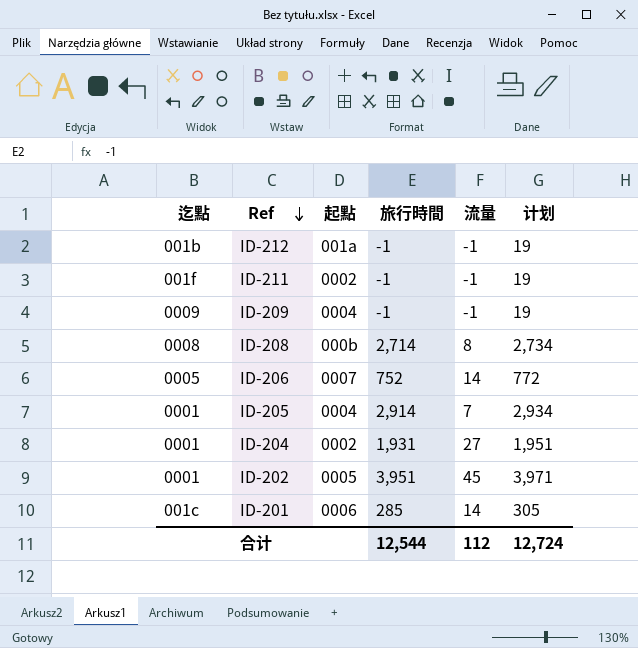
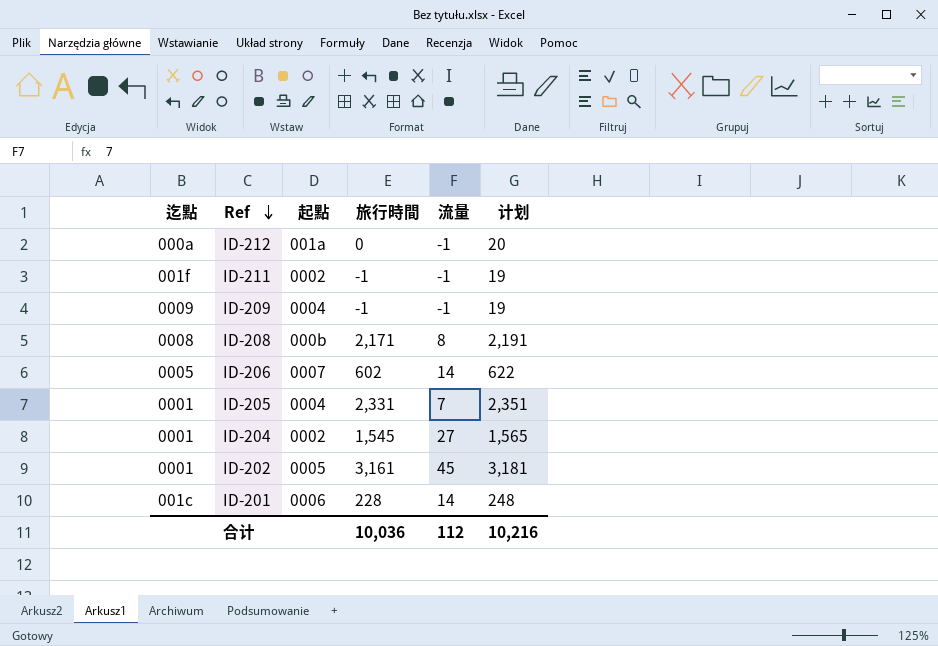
ID-212 | 迄點: 001b -> 000a
ID-212 | 旅行時間: -1 -> 0
ID-212 | 计划: 19 -> 20
ID-208 | 旅行時間: 2,714 -> 2,171
ID-208 | 计划: 2,734 -> 2,191
ID-206 | 旅行時間: 752 -> 602
ID-206 | 计划: 772 -> 622
ID-205 | 旅行時間: 2,914 -> 2,331
ID-205 | 计划: 2,934 -> 2,351
ID-204 | 旅行時間: 1,931 -> 1,545
ID-204 | 计划: 1,951 -> 1,565
ID-202 | 旅行時間: 3,951 -> 3,161
ID-202 | 计划: 3,971 -> 3,181
ID-201 | 旅行時間: 285 -> 228
ID-201 | 计划: 305 -> 248
合计 | 旅行時間: 12,544 -> 10,036
合计 | 计划: 12,724 -> 10,216

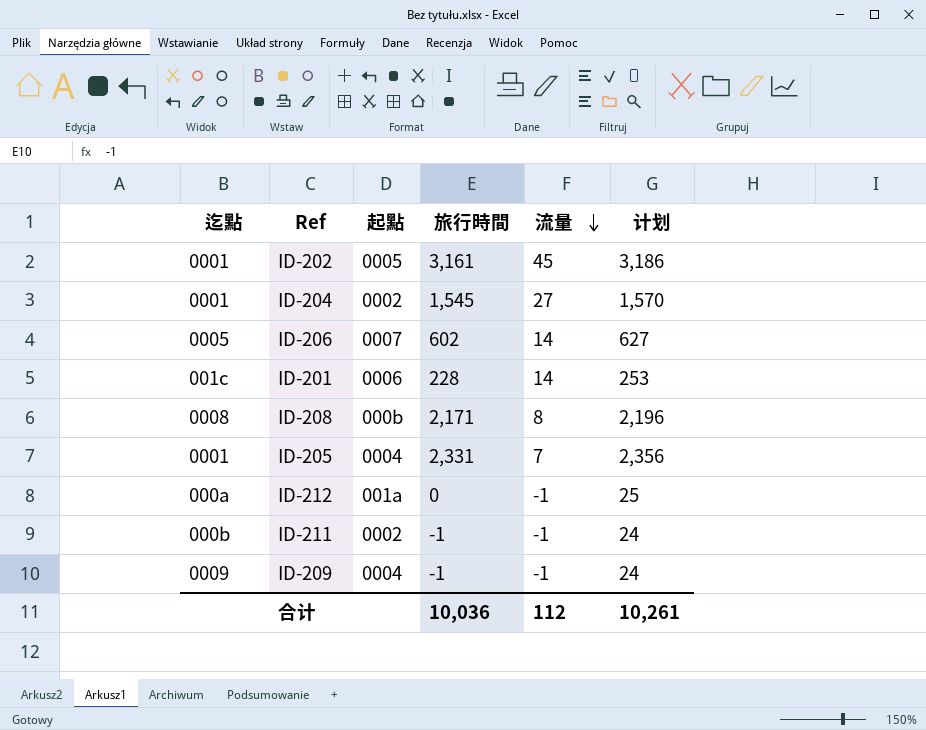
row order: Ref descending -> 流量 descending
column 计划 | formula: [旅行時間] + 20 -> [旅行時間] + 25
ID-211 | 迄點: 001f -> 000b
合计 | 计划: 10,216 -> 10,261

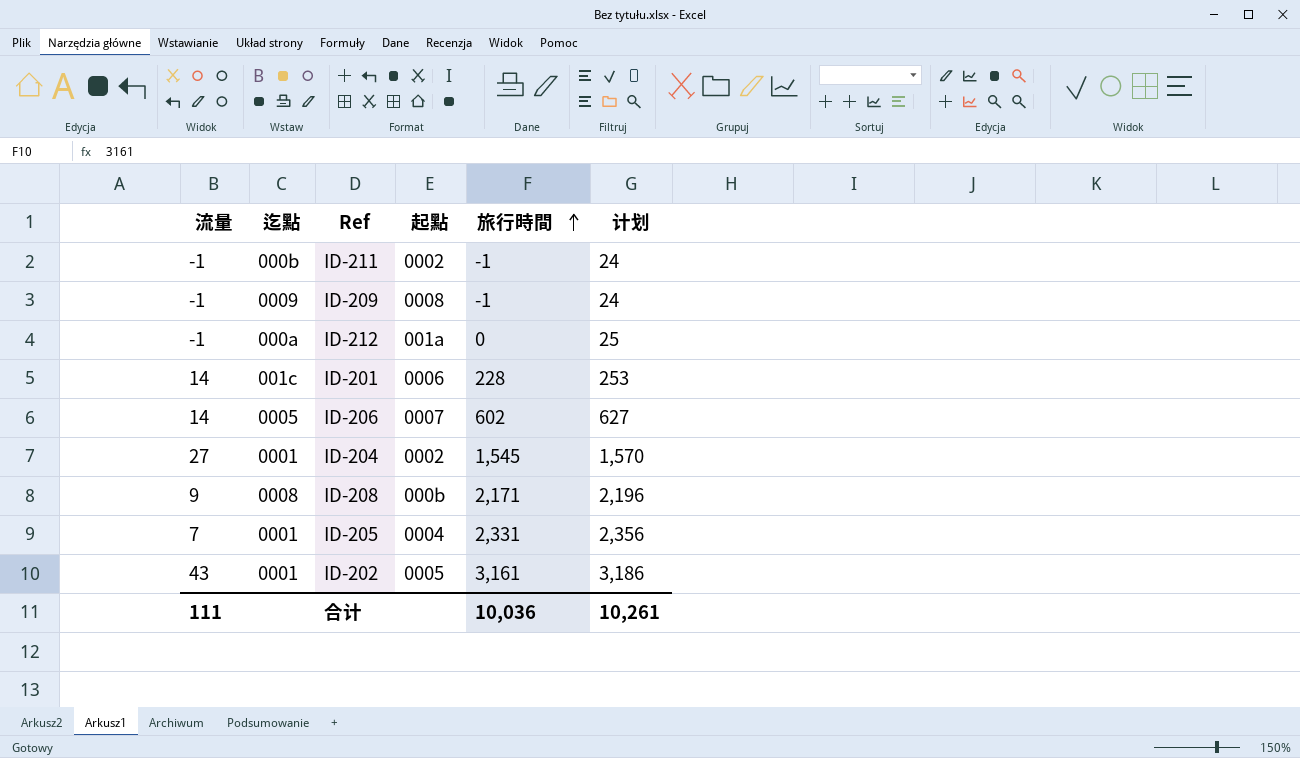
row order: 流量 descending -> 旅行時間 ascending
column 流量 | position: 5 -> 1
ID-209 | 起點: 0004 -> 0008
ID-208 | 流量: 8 -> 9
ID-202 | 流量: 45 -> 43
合计 | 流量: 112 -> 111

